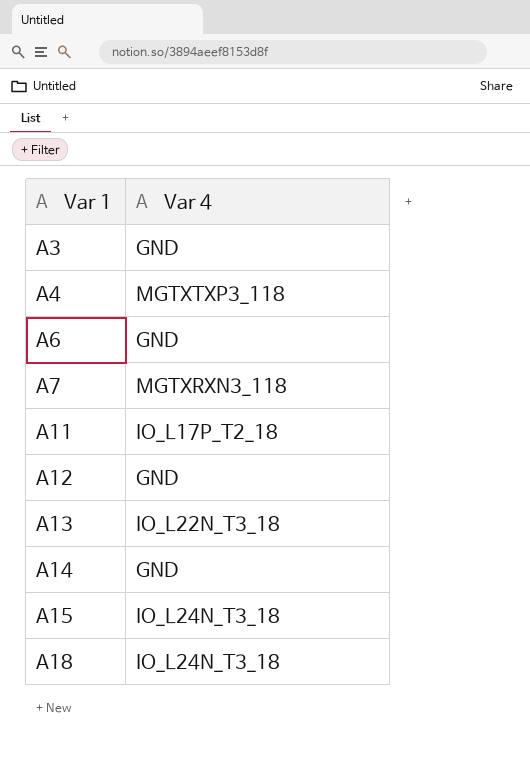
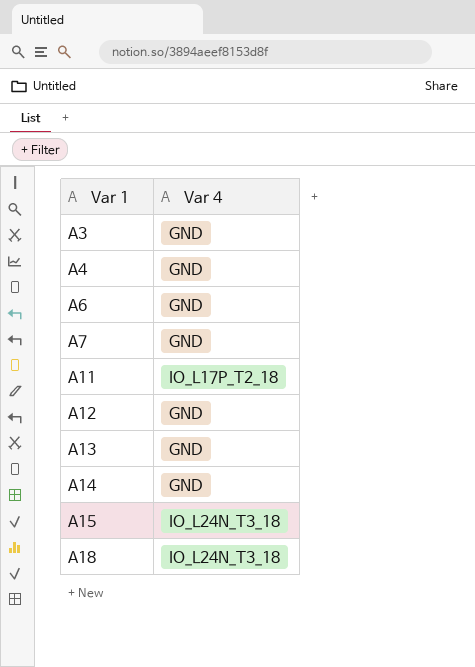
A4 | Var 4: MGTXTXP3_118 -> GND
A7 | Var 4: MGTXRXN3_118 -> GND
A13 | Var 4: IO_L22N_T3_18 -> GND

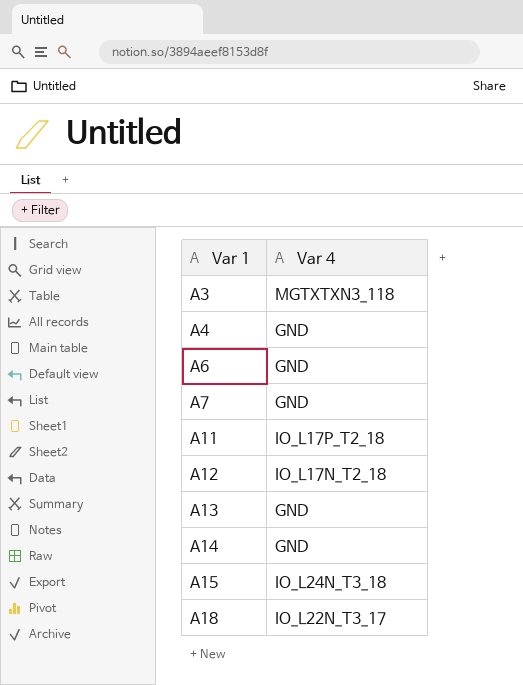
A3 | Var 4: GND -> MGTXTXN3_118
A12 | Var 4: GND -> IO_L17N_T2_18
A18 | Var 4: IO_L24N_T3_18 -> IO_L22N_T3_17

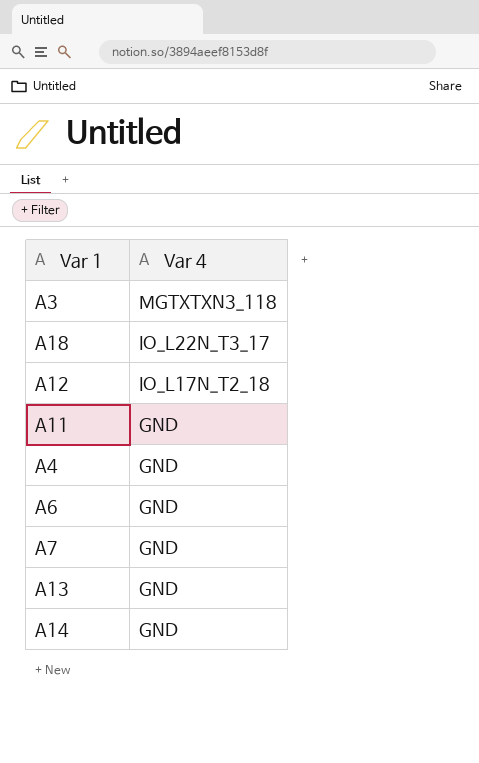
row order: Var 1 ascending -> Var 4 descending
row A15: IO_L24N_T3_18 -> none
A11 | Var 4: IO_L17P_T2_18 -> GND

